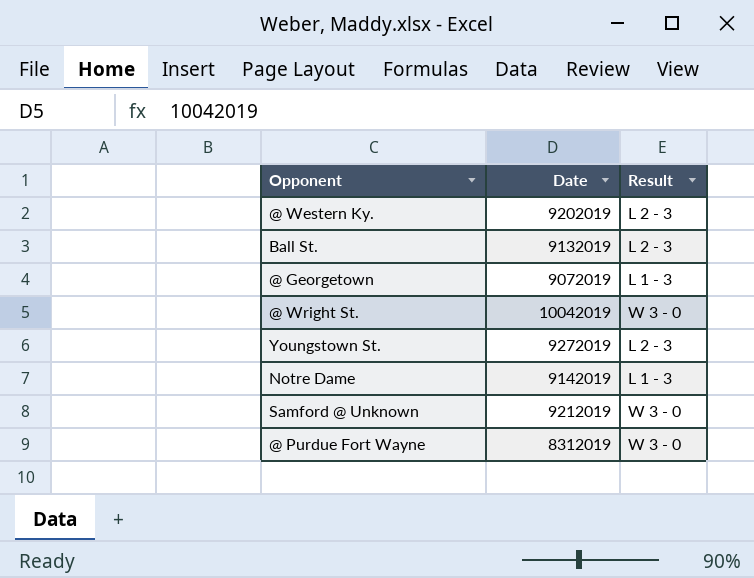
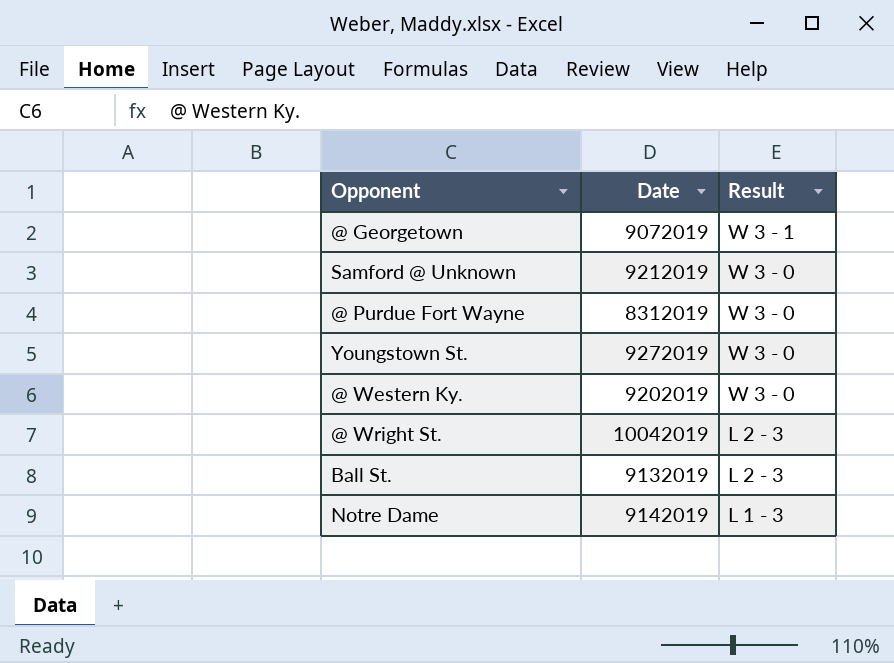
row order: none -> Result descending
@ Georgetown | Result: L 1 - 3 -> W 3 - 1
Youngstown St. | Result: L 2 - 3 -> W 3 - 0
@ Western Ky. | Result: L 2 - 3 -> W 3 - 0
@ Wright St. | Result: W 3 - 0 -> L 2 - 3

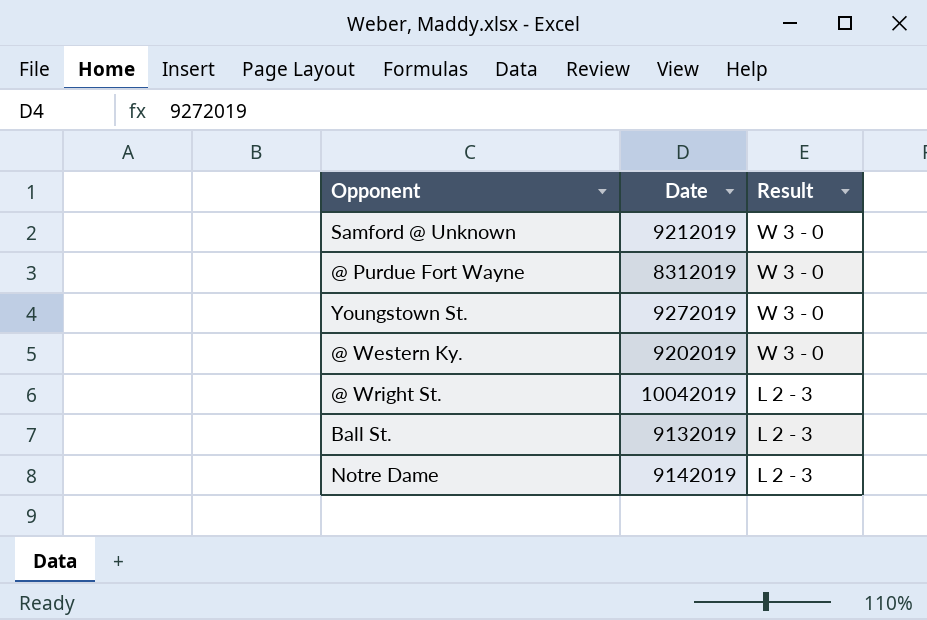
row @ Georgetown: 9072019 | W 3 - 1 -> none
Notre Dame | Result: L 1 - 3 -> L 2 - 3

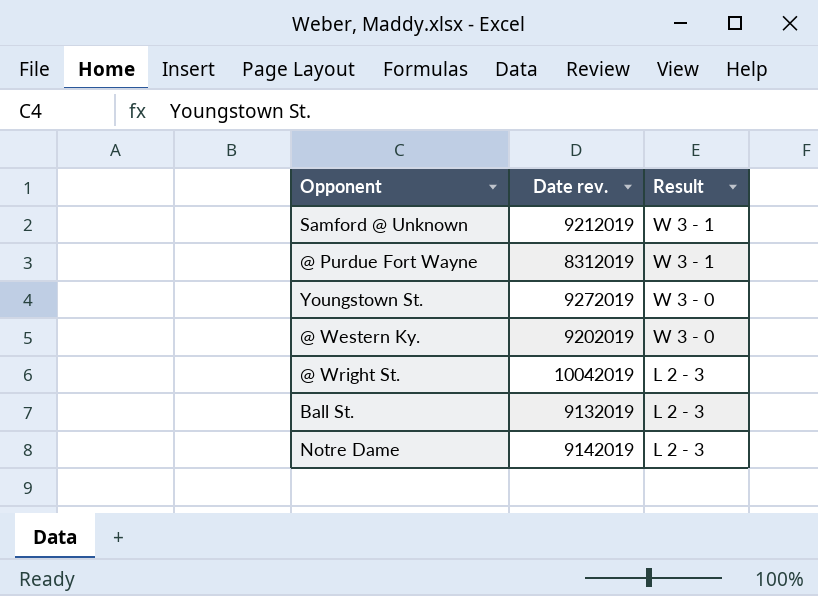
column name: Date -> Date rev.
Samford @ Unknown | Result: W 3 - 0 -> W 3 - 1
@ Purdue Fort Wayne | Result: W 3 - 0 -> W 3 - 1

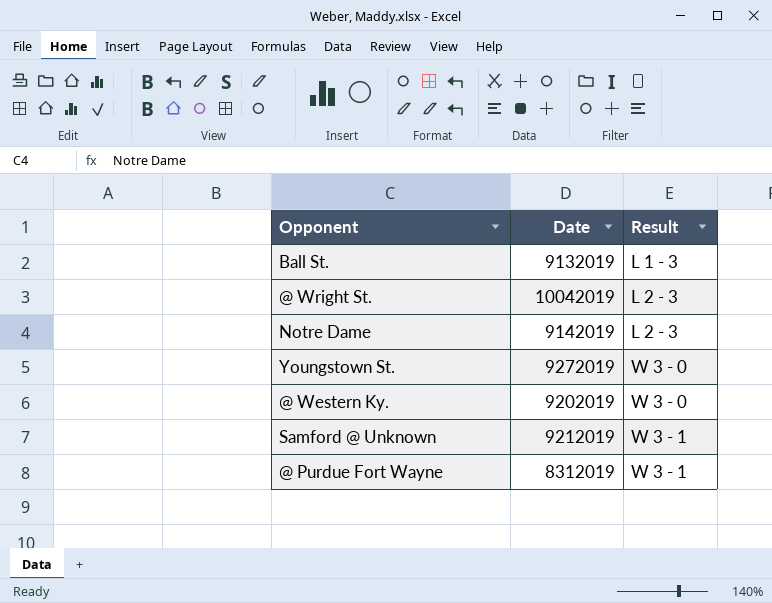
row order: Result descending -> Result ascending
column name: Date rev. -> Date
Ball St. | Result: L 2 - 3 -> L 1 - 3

